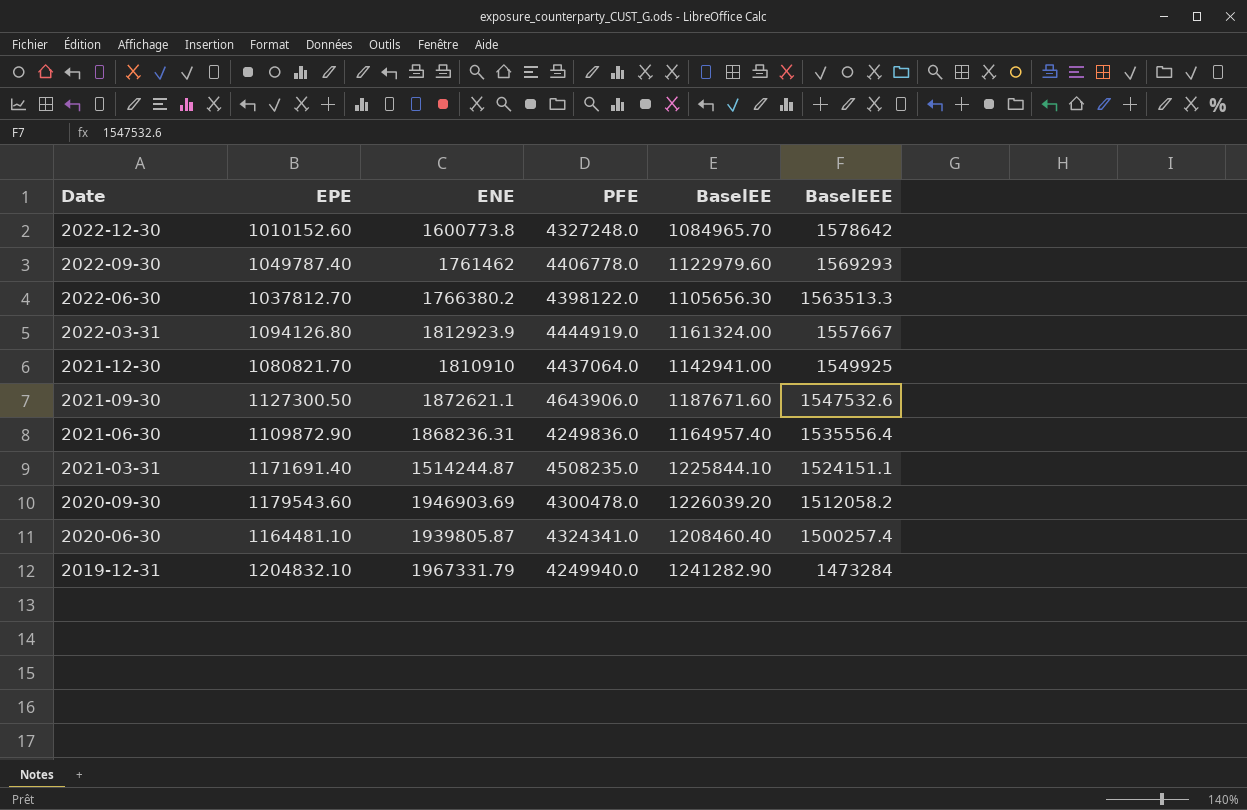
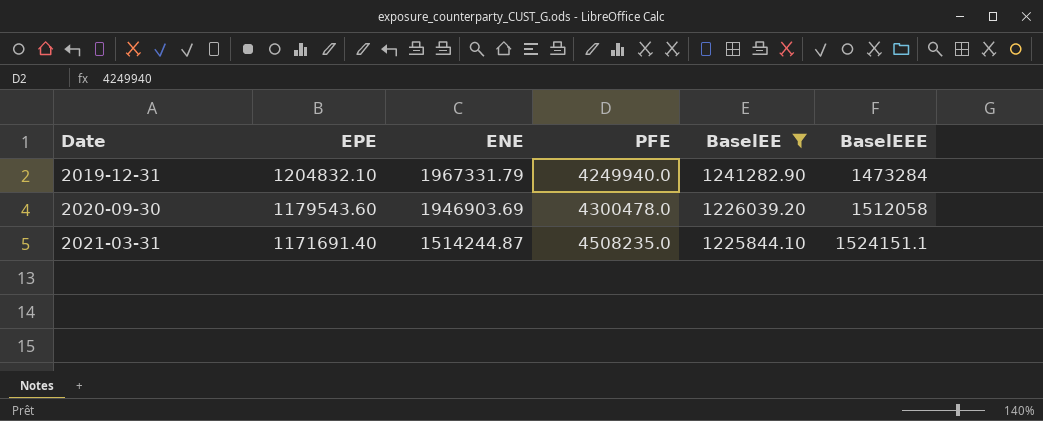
filter: none -> BaselEE >= 1225844.10
row order: Date descending -> Date ascending
2020-09-30 | BaselEEE: 1512058.2 -> 1512058

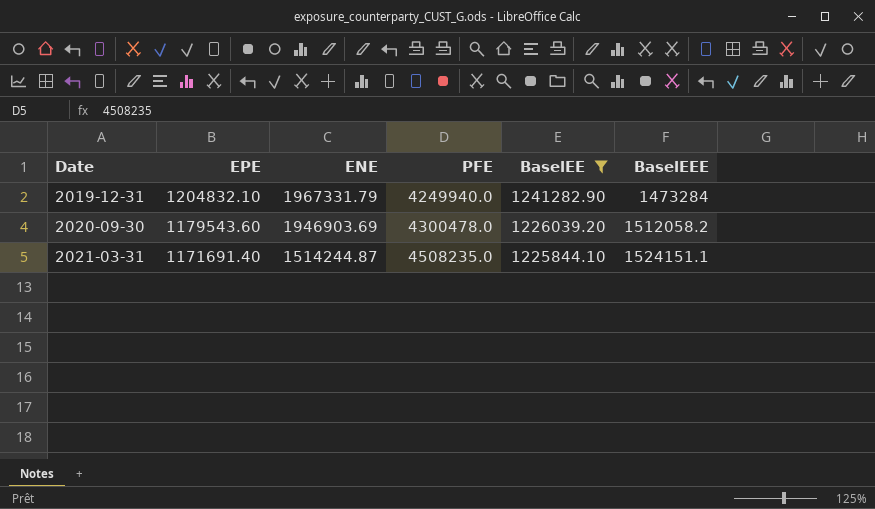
2020-09-30 | BaselEEE: 1512058 -> 1512058.2

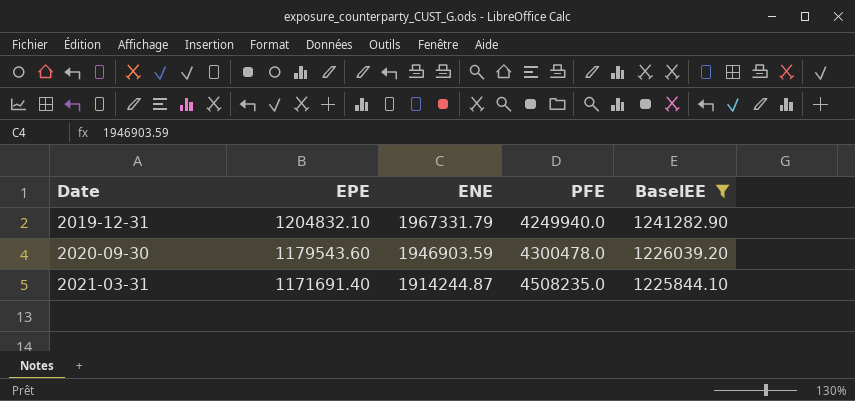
column BaselEEE | position: 6 -> none
2020-09-30 | ENE: 1946903.69 -> 1946903.59
2021-03-31 | ENE: 1514244.87 -> 1914244.87

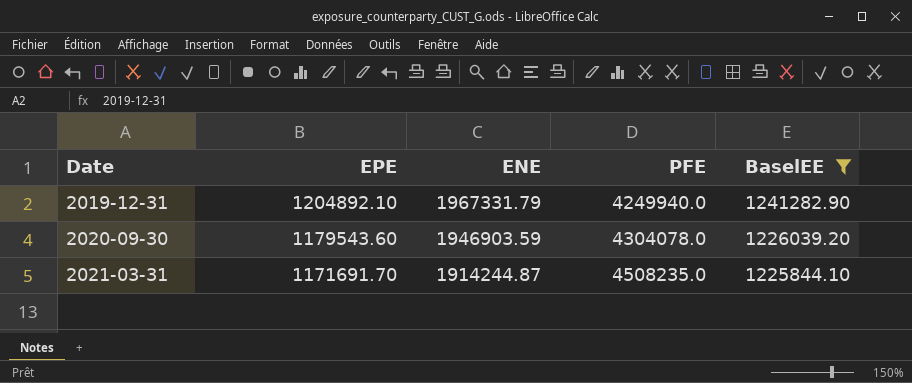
2019-12-31 | EPE: 1204832.10 -> 1204892.10
2020-09-30 | PFE: 4300478.0 -> 4304078.0
2021-03-31 | EPE: 1171691.40 -> 1171691.70

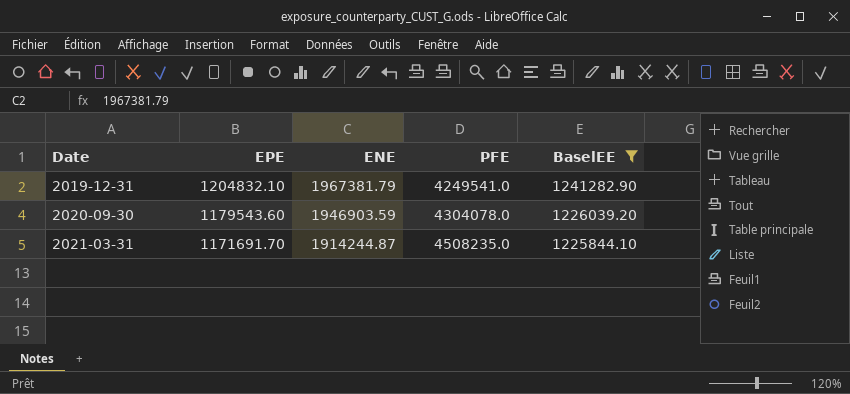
2019-12-31 | EPE: 1204892.10 -> 1204832.10
2019-12-31 | ENE: 1967331.79 -> 1967381.79
2019-12-31 | PFE: 4249940.0 -> 4249541.0

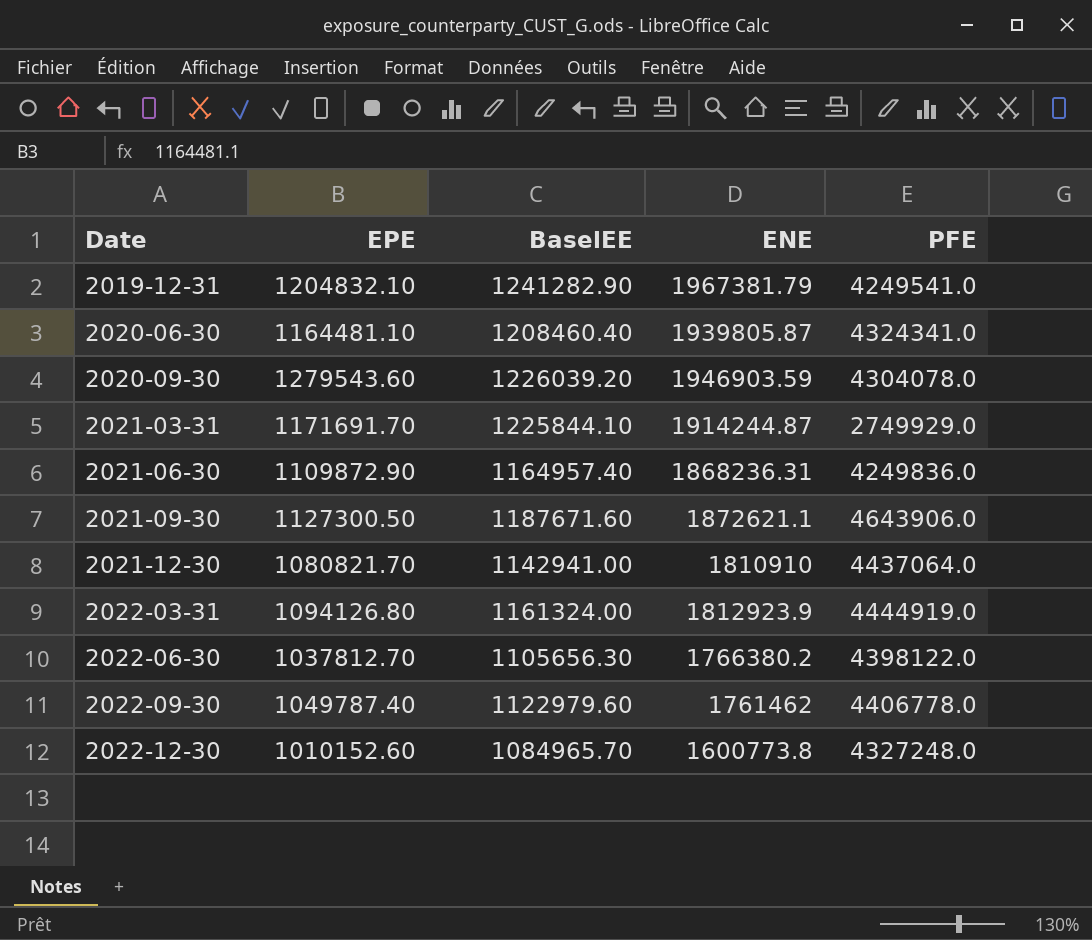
filter: BaselEE >= 1225844.10 -> none
column BaselEE | position: 5 -> 3
2020-09-30 | EPE: 1179543.60 -> 1279543.60
2021-03-31 | PFE: 4508235.0 -> 2749929.0

